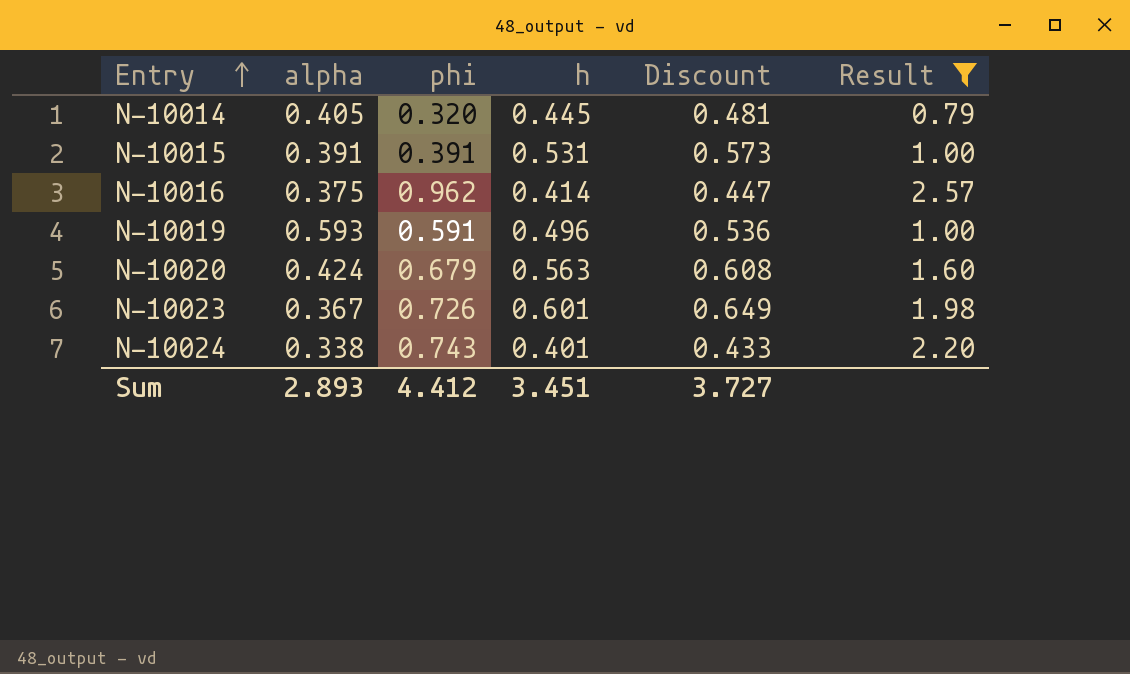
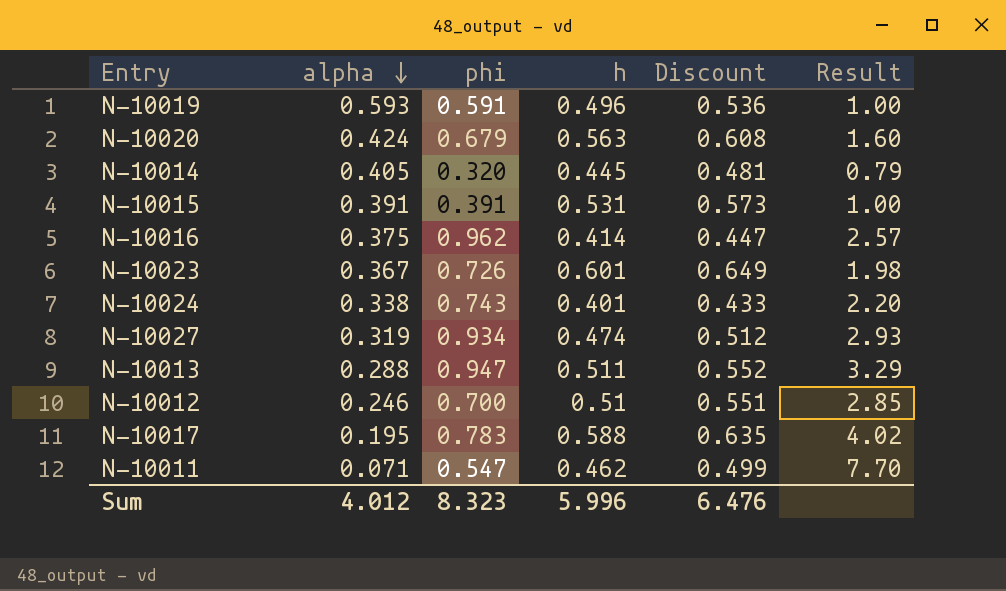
filter: Result <= 2.57 -> none
row order: Entry ascending -> alpha descending
Sum | alpha: 2.893 -> 4.012
Sum | phi: 4.412 -> 8.323
Sum | h: 3.451 -> 5.996
Sum | Discount: 3.727 -> 6.476

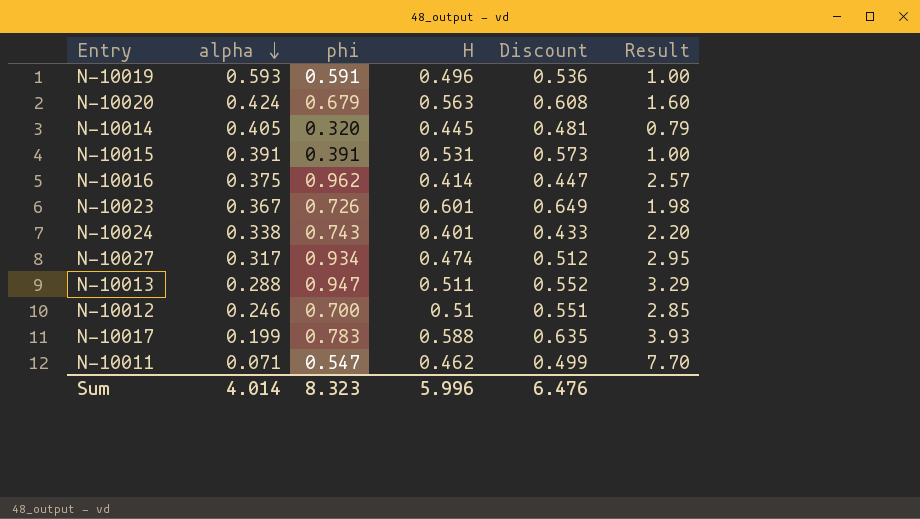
column name: h -> H
N-10027 | alpha: 0.319 -> 0.317
N-10027 | Result: 2.93 -> 2.95
N-10017 | alpha: 0.195 -> 0.199
N-10017 | Result: 4.02 -> 3.93
Sum | alpha: 4.012 -> 4.014

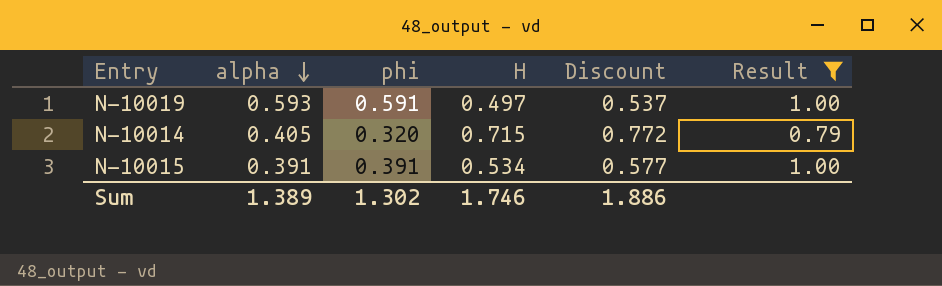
filter: none -> Result <= 1.00
N-10019 | H: 0.496 -> 0.497
N-10019 | Discount: 0.536 -> 0.537
N-10014 | H: 0.445 -> 0.715
N-10014 | Discount: 0.481 -> 0.772
N-10015 | H: 0.531 -> 0.534
N-10015 | Discount: 0.573 -> 0.577
Sum | alpha: 4.014 -> 1.389
Sum | phi: 8.323 -> 1.302
Sum | H: 5.996 -> 1.746
Sum | Discount: 6.476 -> 1.886

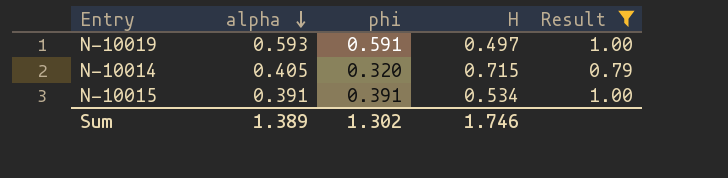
column Discount | formula: [H] * 1.08 -> none

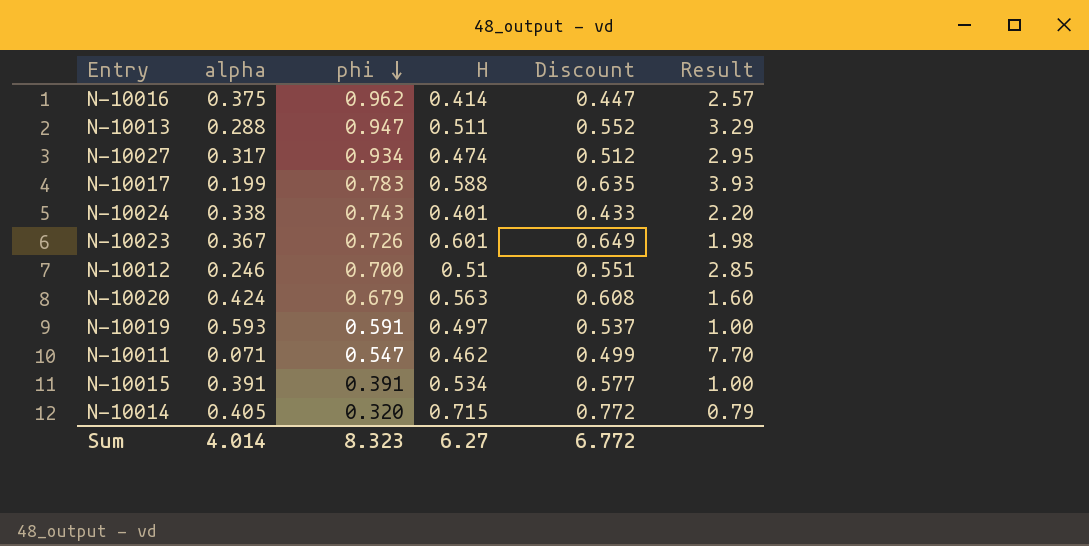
filter: Result <= 1.00 -> none
row order: alpha descending -> phi descending
column Discount | formula: none -> [H] * 1.08
Sum | alpha: 1.389 -> 4.014
Sum | phi: 1.302 -> 8.323
Sum | H: 1.746 -> 6.27

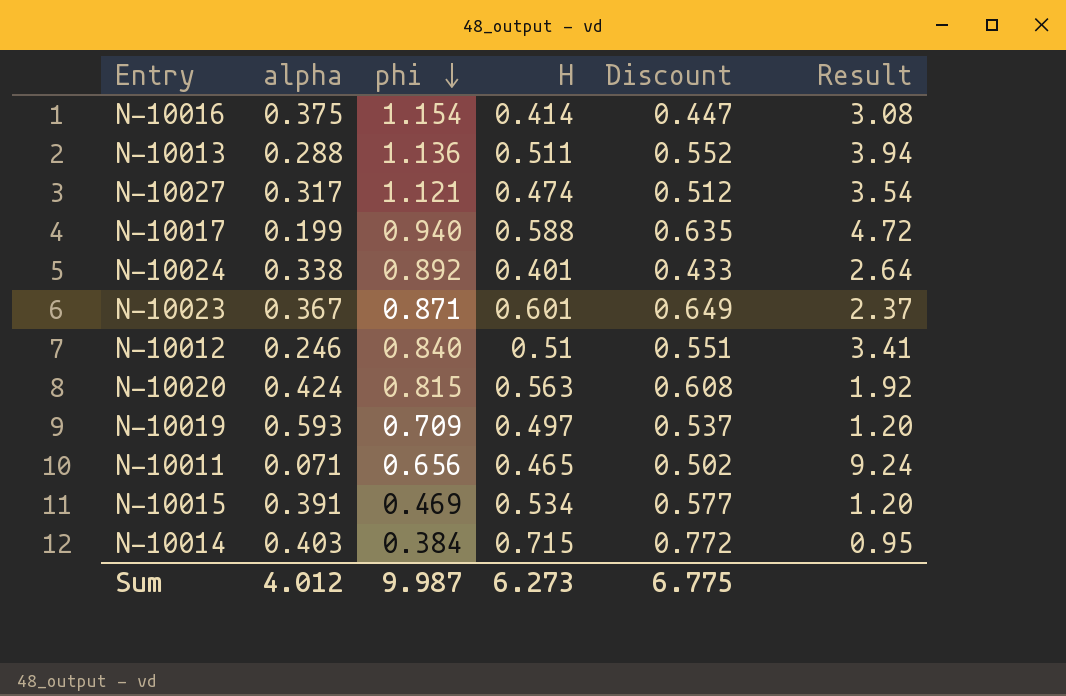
N-10016 | phi: 0.962 -> 1.154
N-10016 | Result: 2.57 -> 3.08
N-10013 | phi: 0.947 -> 1.136
N-10013 | Result: 3.29 -> 3.94
N-10027 | phi: 0.934 -> 1.121
N-10027 | Result: 2.95 -> 3.54
N-10017 | phi: 0.783 -> 0.940
N-10017 | Result: 3.93 -> 4.72
N-10024 | phi: 0.743 -> 0.892
N-10024 | Result: 2.20 -> 2.64
N-10023 | phi: 0.726 -> 0.871
N-10023 | Result: 1.98 -> 2.37
N-10012 | phi: 0.700 -> 0.840
N-10012 | Result: 2.85 -> 3.41
N-10020 | phi: 0.679 -> 0.815
N-10020 | Result: 1.60 -> 1.92
N-10019 | phi: 0.591 -> 0.709
N-10019 | Result: 1.00 -> 1.20
N-10011 | phi: 0.547 -> 0.656
N-10011 | H: 0.462 -> 0.465
N-10011 | Discount: 0.499 -> 0.502
N-10011 | Result: 7.70 -> 9.24
N-10015 | phi: 0.391 -> 0.469
N-10015 | Result: 1.00 -> 1.20
N-10014 | alpha: 0.405 -> 0.403
N-10014 | phi: 0.320 -> 0.384
N-10014 | Result: 0.79 -> 0.95
Sum | alpha: 4.014 -> 4.012
Sum | phi: 8.323 -> 9.987
Sum | H: 6.27 -> 6.273
Sum | Discount: 6.772 -> 6.775

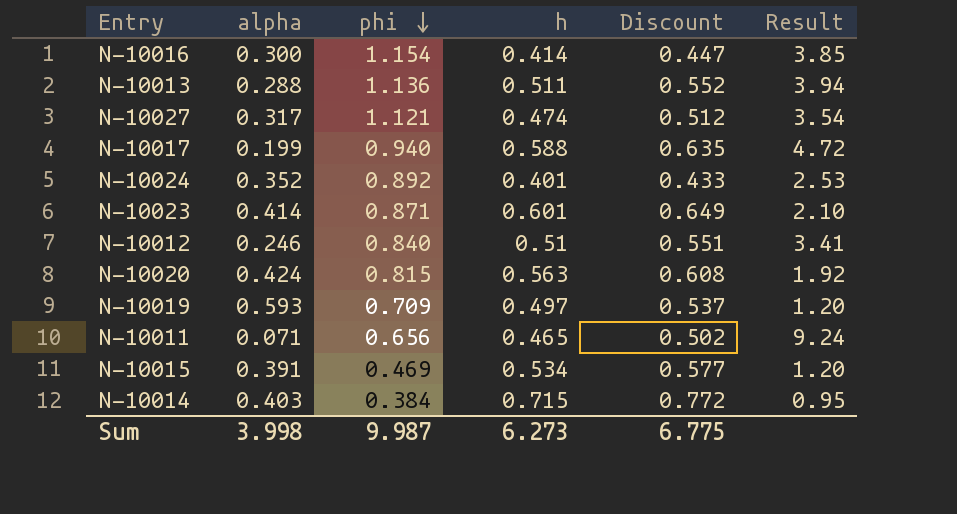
column name: H -> h
N-10016 | alpha: 0.375 -> 0.300
N-10016 | Result: 3.08 -> 3.85
N-10024 | alpha: 0.338 -> 0.352
N-10024 | Result: 2.64 -> 2.53
N-10023 | alpha: 0.367 -> 0.414
N-10023 | Result: 2.37 -> 2.10
Sum | alpha: 4.012 -> 3.998

